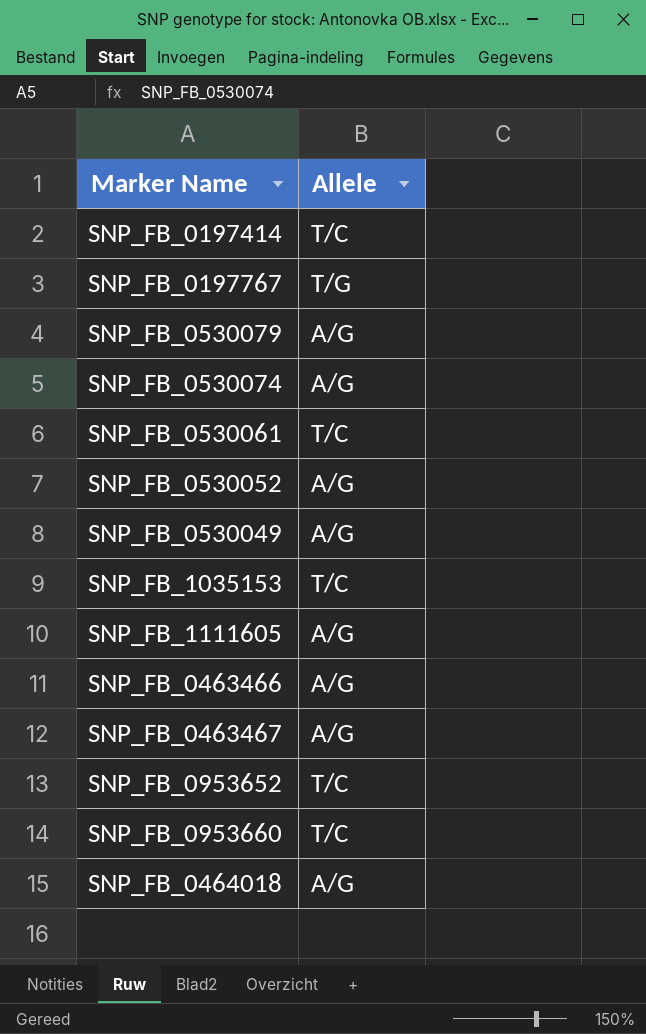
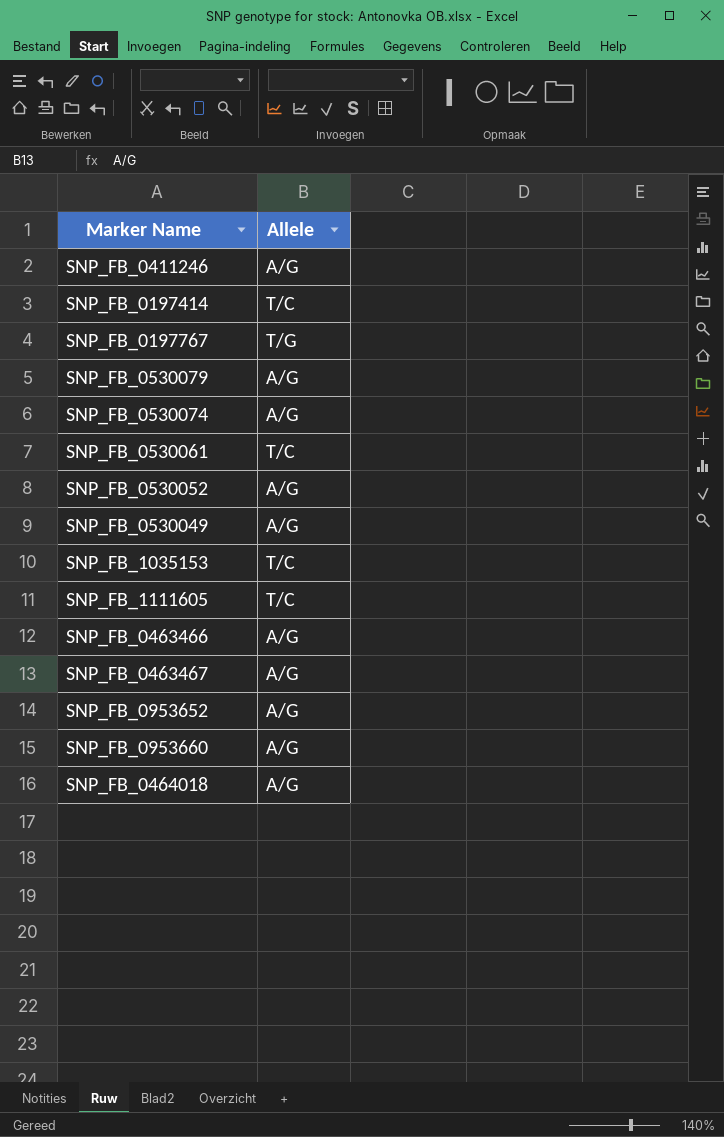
row SNP_FB_0411246: none -> A/G
SNP_FB_1111605 | Allele: A/G -> T/C
SNP_FB_0953652 | Allele: T/C -> A/G
SNP_FB_0953660 | Allele: T/C -> A/G

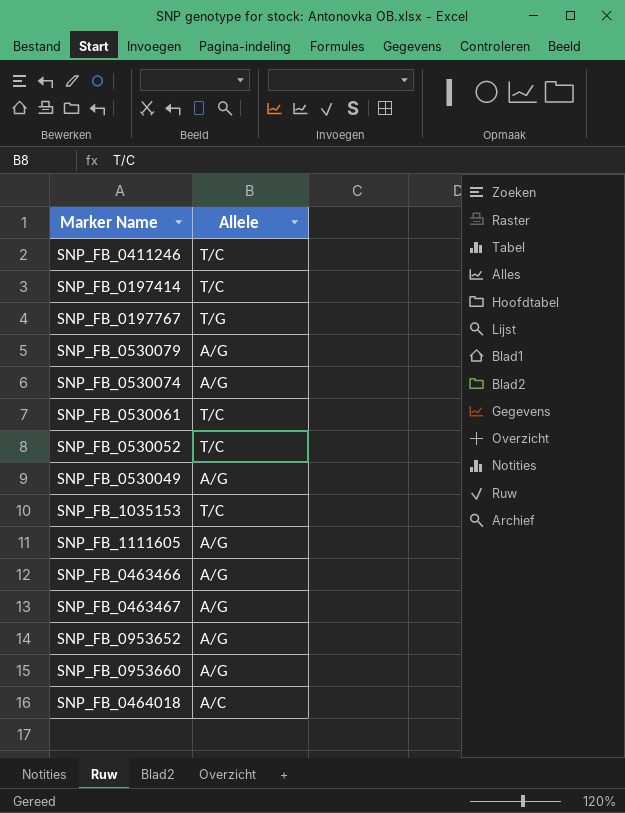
SNP_FB_0411246 | Allele: A/G -> T/C
SNP_FB_0530052 | Allele: A/G -> T/C
SNP_FB_1111605 | Allele: T/C -> A/G
SNP_FB_0464018 | Allele: A/G -> A/C

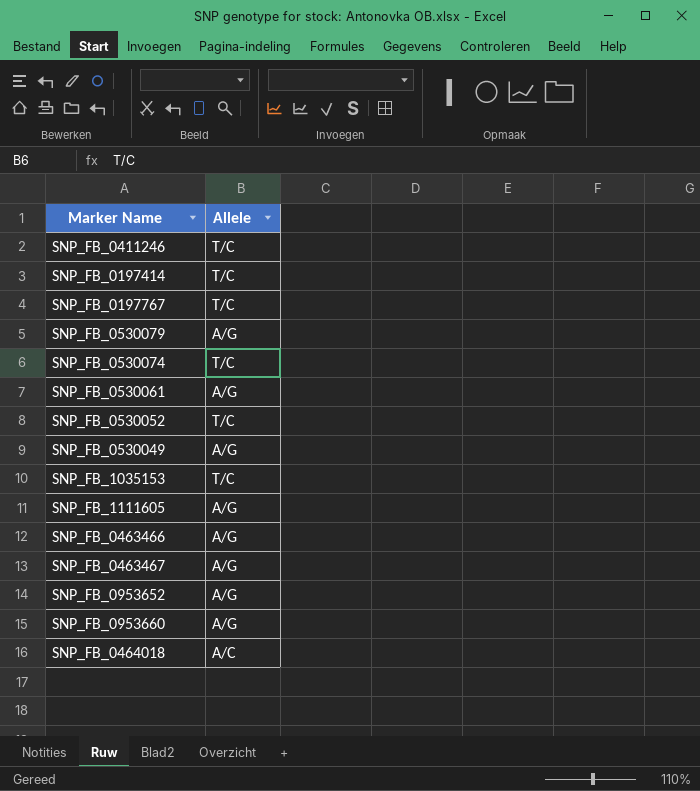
SNP_FB_0197767 | Allele: T/G -> T/C
SNP_FB_0530074 | Allele: A/G -> T/C
SNP_FB_0530061 | Allele: T/C -> A/G

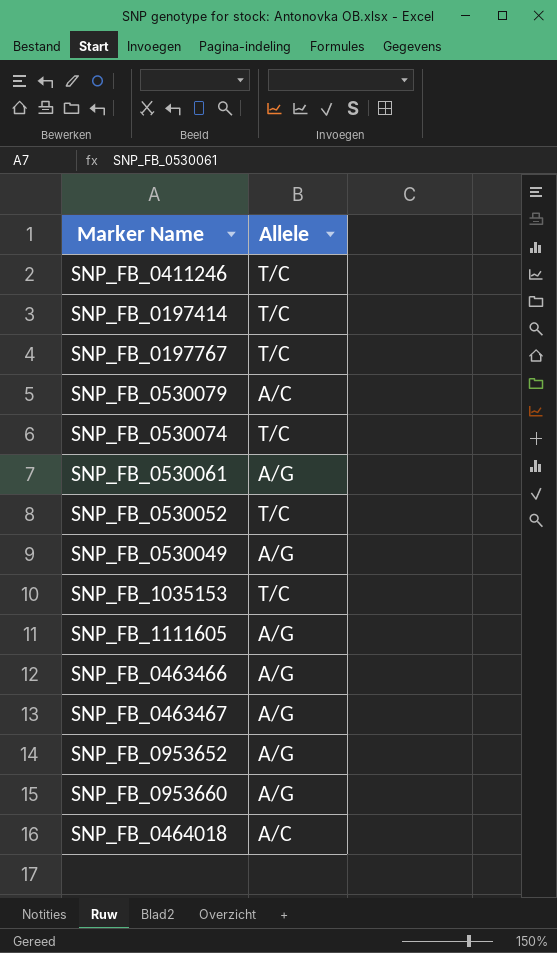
SNP_FB_0530079 | Allele: A/G -> A/C

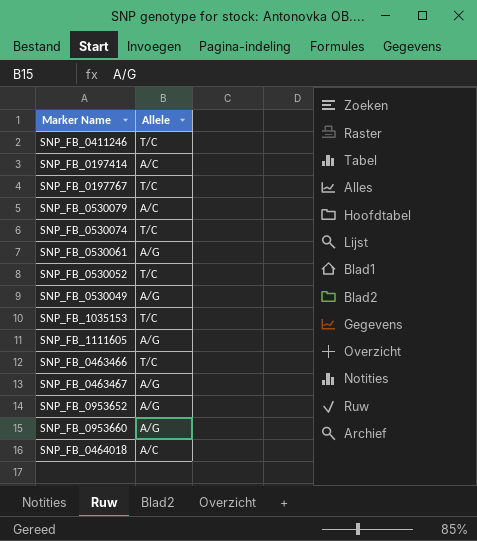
SNP_FB_0197414 | Allele: T/C -> A/C
SNP_FB_0463466 | Allele: A/G -> T/C

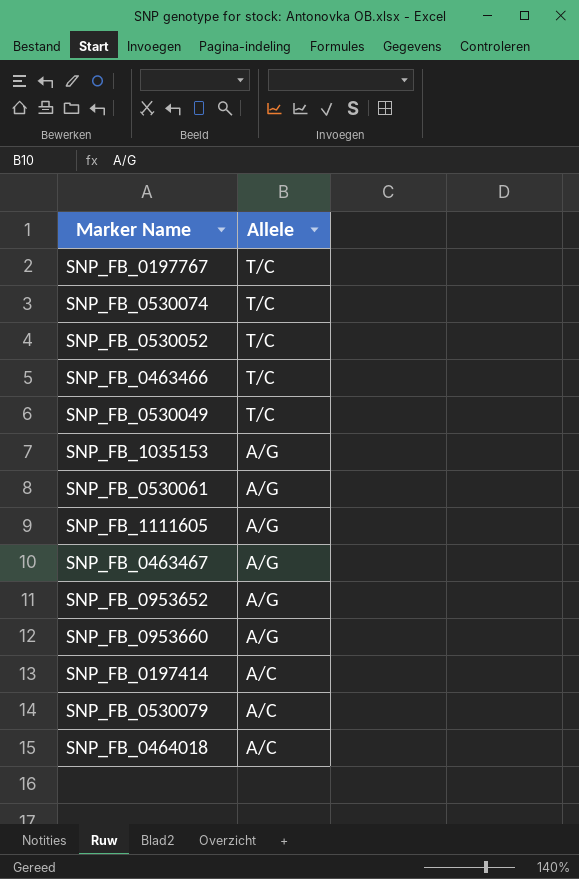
row order: none -> Allele descending
row SNP_FB_0411246: T/C -> none
SNP_FB_0530049 | Allele: A/G -> T/C
SNP_FB_1035153 | Allele: T/C -> A/G

